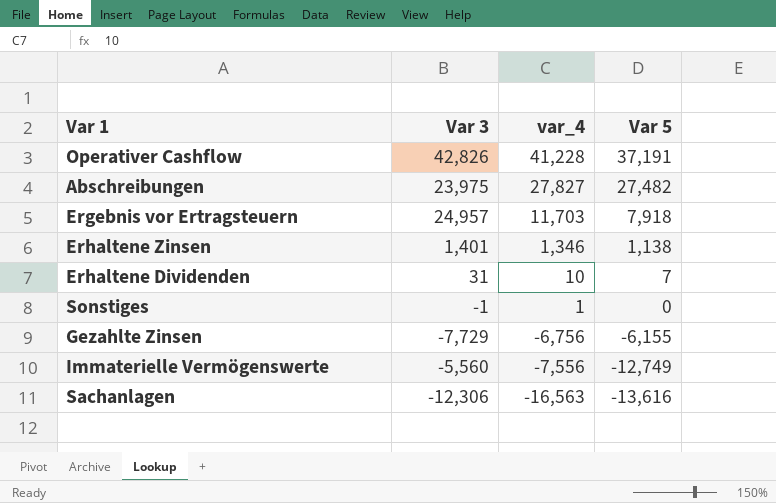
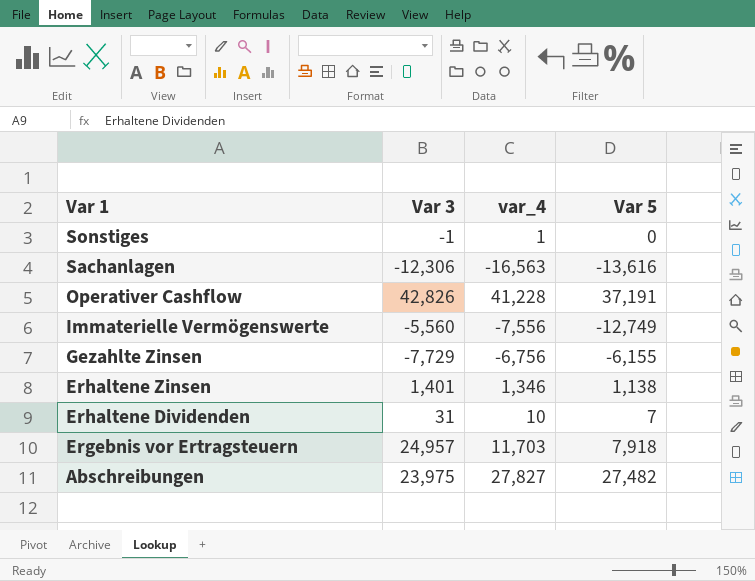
row order: var_4 descending -> Var 1 descending

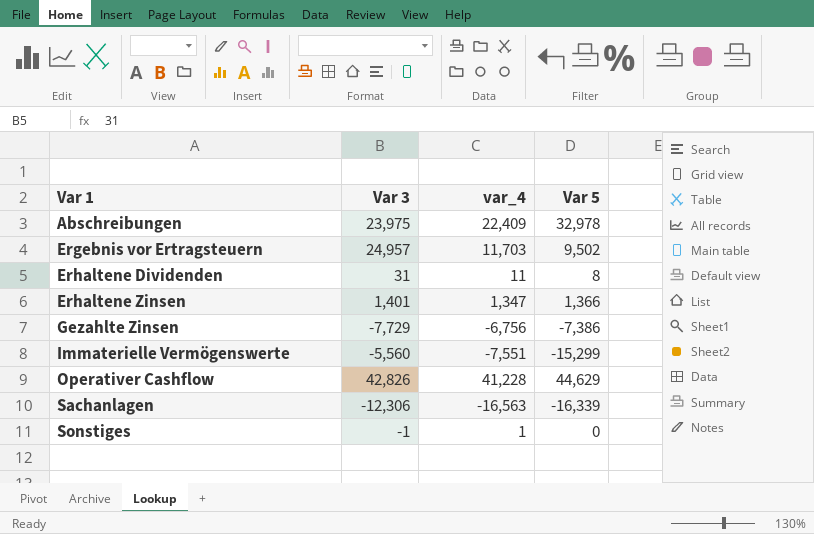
row order: Var 1 descending -> Var 1 ascending
Abschreibungen | var_4: 27,827 -> 22,409
Abschreibungen | Var 5: 27,482 -> 32,978
Ergebnis vor Ertragsteuern | Var 5: 7,918 -> 9,502
Erhaltene Dividenden | var_4: 10 -> 11
Erhaltene Dividenden | Var 5: 7 -> 8
Erhaltene Zinsen | var_4: 1,346 -> 1,347
Erhaltene Zinsen | Var 5: 1,138 -> 1,366
Gezahlte Zinsen | Var 5: -6,155 -> -7,386
Immaterielle Vermögenswerte | var_4: -7,556 -> -7,551
Immaterielle Vermögenswerte | Var 5: -12,749 -> -15,299
Operativer Cashflow | Var 5: 37,191 -> 44,629
Sachanlagen | Var 5: -13,616 -> -16,339

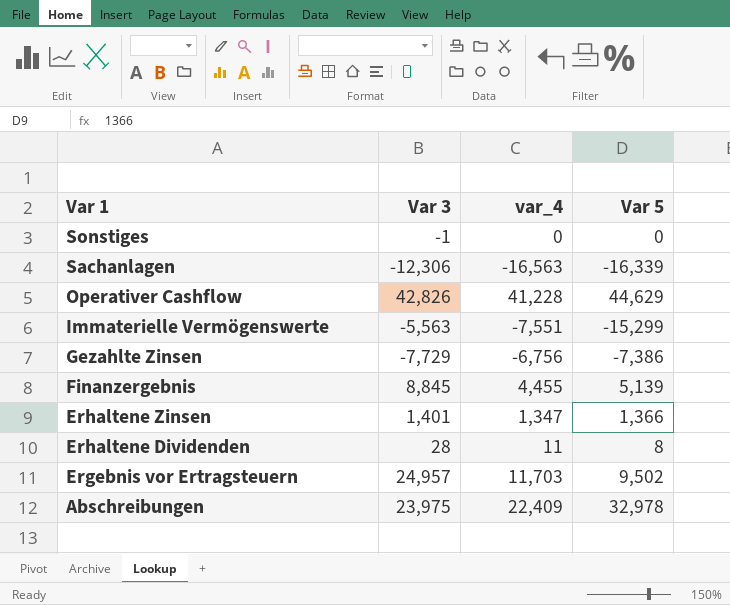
row order: Var 1 ascending -> Var 1 descending
Sonstiges | var_4: 1 -> 0
Immaterielle Vermögenswerte | Var 3: -5,560 -> -5,563
row Finanzergebnis: none -> 8,845 | 4,455 | 5,139
Erhaltene Dividenden | Var 3: 31 -> 28

